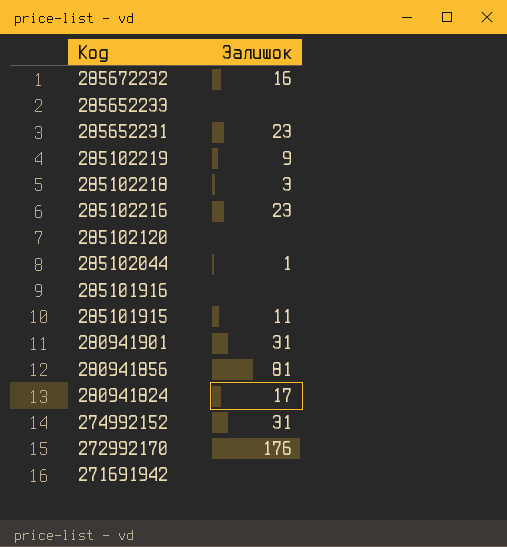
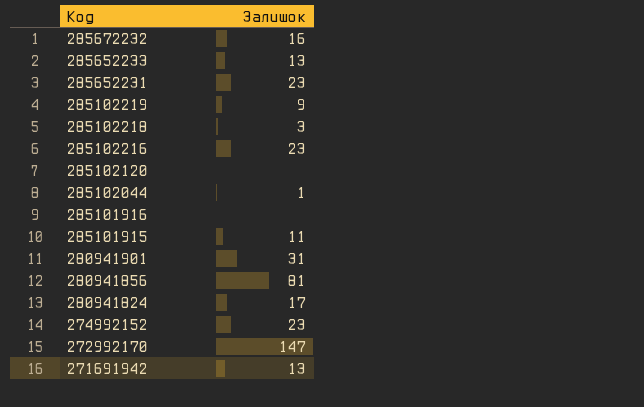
285652233 | Залишок: none -> 13
274992152 | Залишок: 31 -> 23
272992170 | Залишок: 176 -> 147
271691942 | Залишок: none -> 13

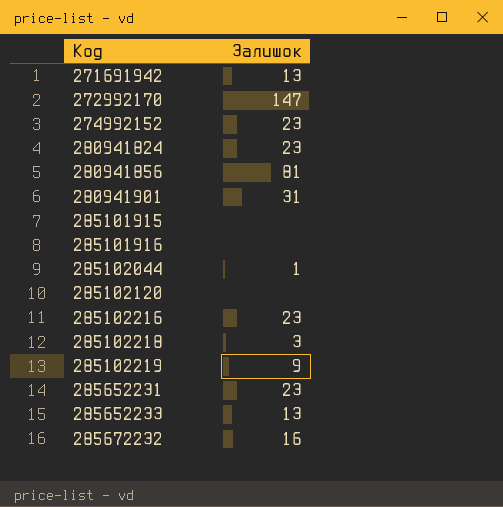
row order: Код descending -> Код ascending
280941824 | Залишок: 17 -> 23
285101915 | Залишок: 11 -> none

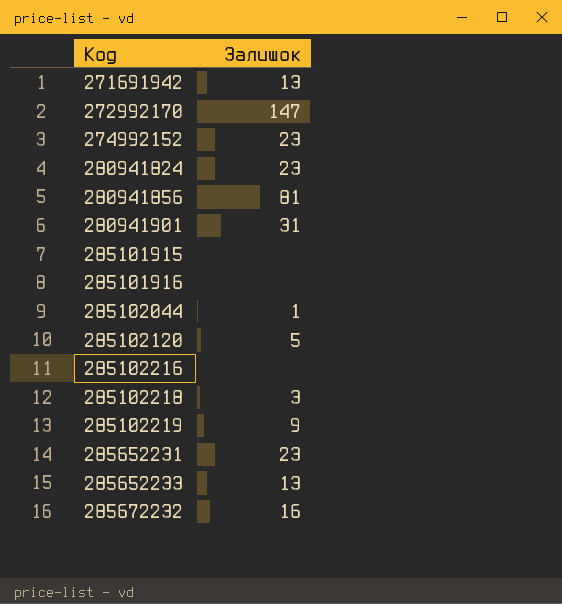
285102120 | Залишок: none -> 5
285102216 | Залишок: 23 -> none

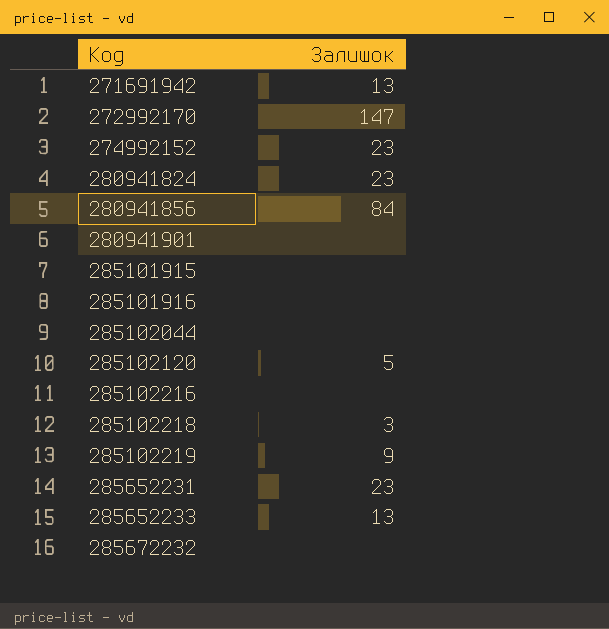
280941856 | Залишок: 81 -> 84
280941901 | Залишок: 31 -> none
285102044 | Залишок: 1 -> none
285672232 | Залишок: 16 -> none

